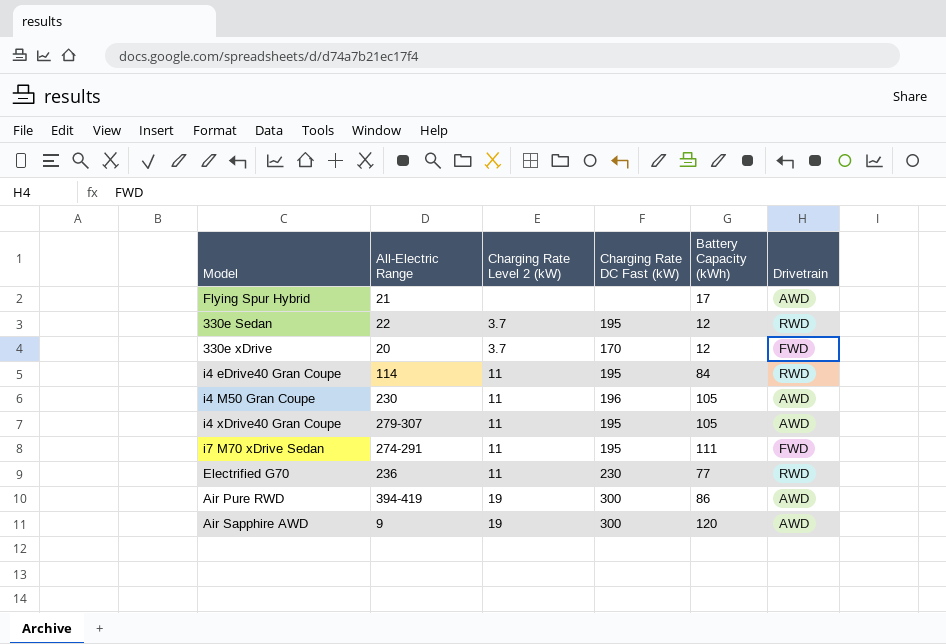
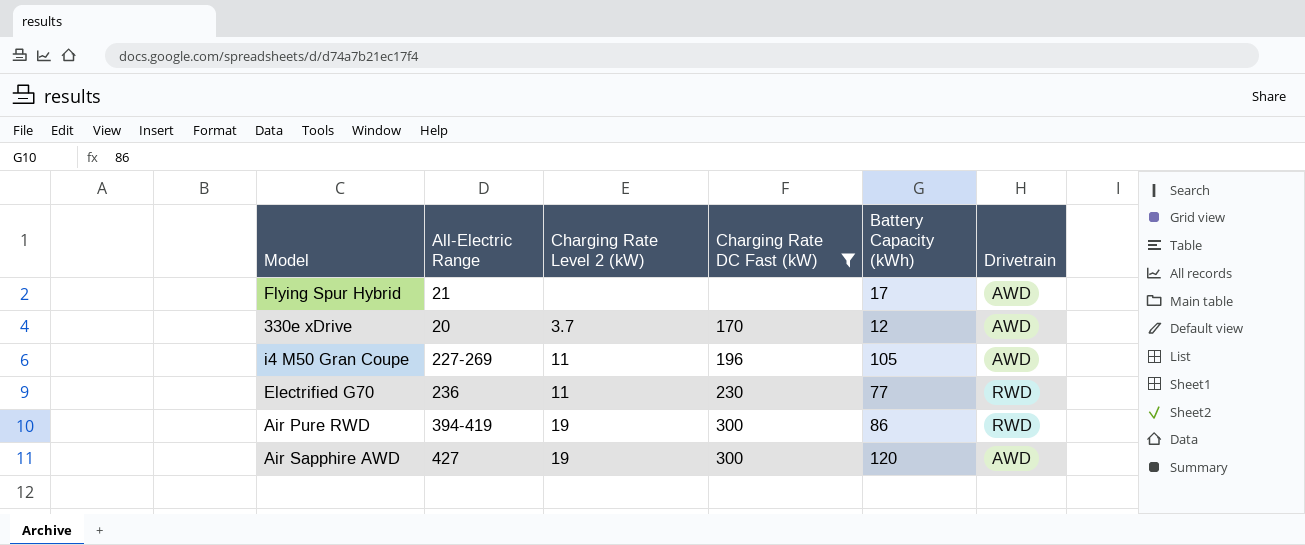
filter: none -> Charging Rate DC Fast (kW) != 195
330e xDrive | Drivetrain: FWD -> AWD
i4 M50 Gran Coupe | All-Electric Range: 230 -> 227-269
Air Pure RWD | Drivetrain: AWD -> RWD
Air Sapphire AWD | All-Electric Range: 9 -> 427

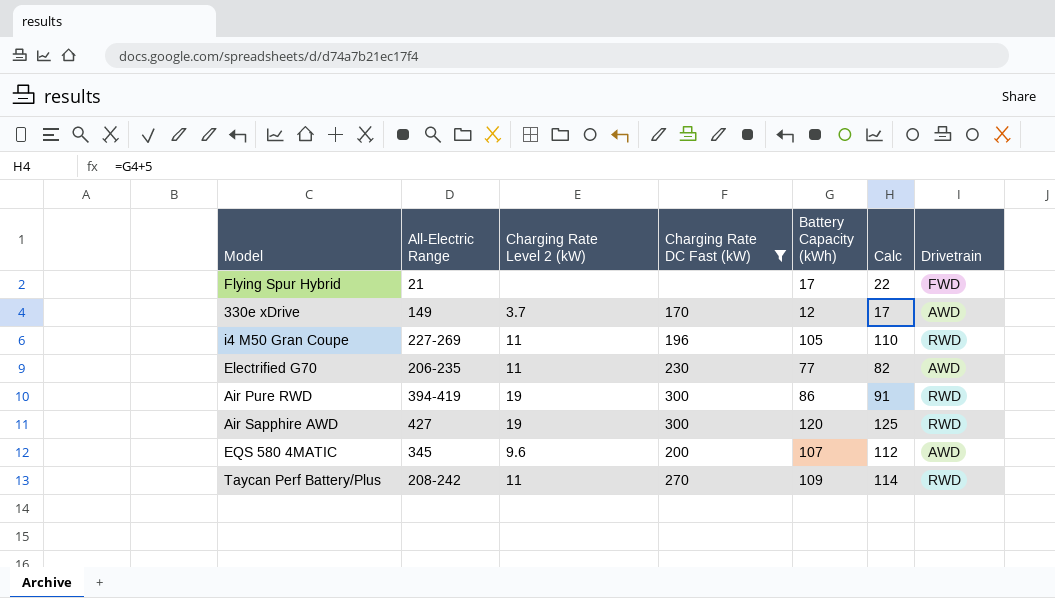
column Calc | formula: none -> [Battery Capacity (kWh)] + 5
Flying Spur Hybrid | Drivetrain: AWD -> FWD
330e xDrive | All-Electric Range: 20 -> 149
i4 M50 Gran Coupe | Drivetrain: AWD -> RWD
Electrified G70 | All-Electric Range: 236 -> 206-235
Electrified G70 | Drivetrain: RWD -> AWD
Air Sapphire AWD | Drivetrain: AWD -> RWD
row EQS 580 4MATIC: none -> 345 | 9.6 | 200 | 107 | 112 | AWD
row Taycan Perf Battery/Plus: none -> 208-242 | 11 | 270 | 109 | 114 | RWD

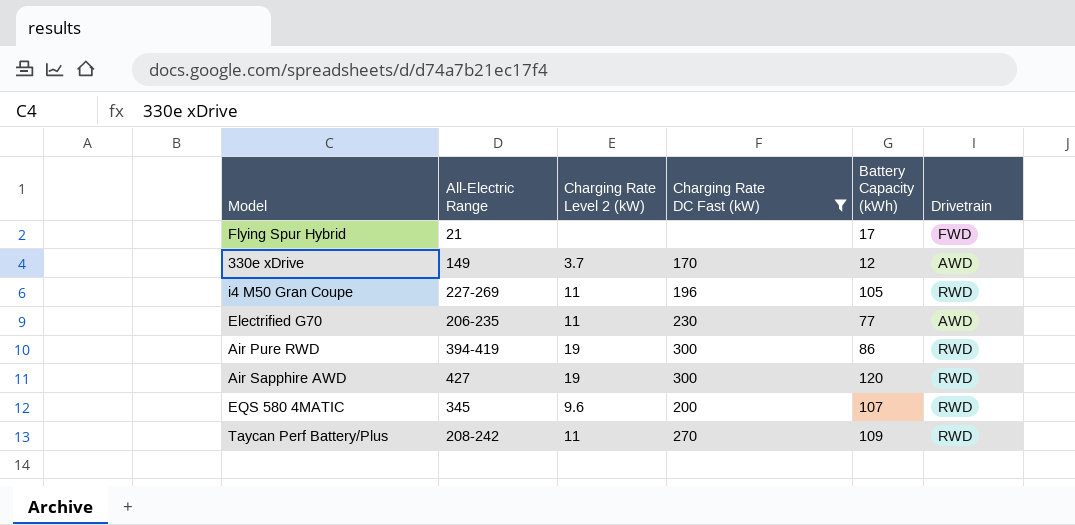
column Calc | formula: [Battery Capacity (kWh)] + 5 -> none
EQS 580 4MATIC | Drivetrain: AWD -> RWD

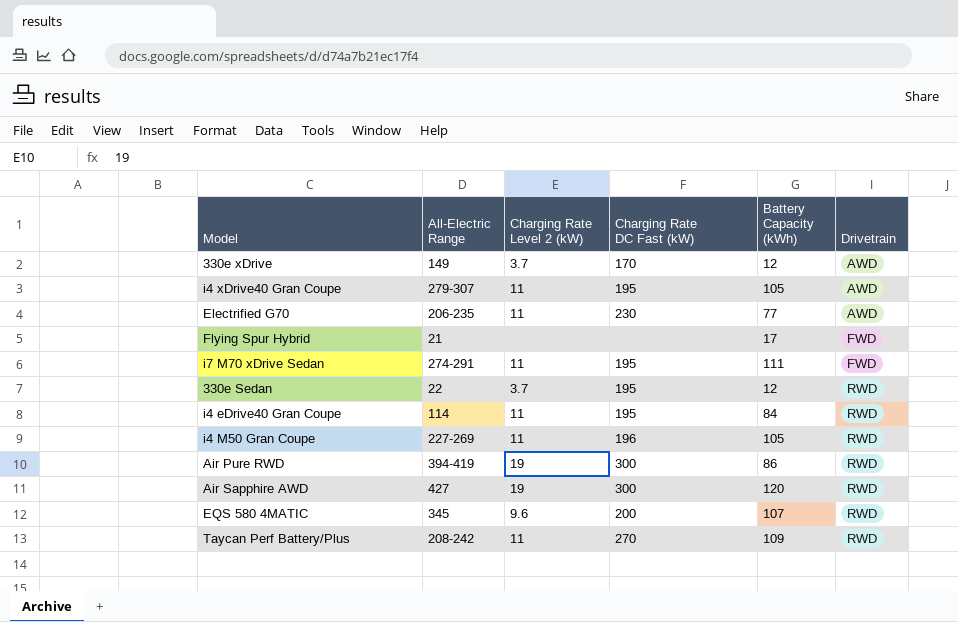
filter: Charging Rate DC Fast (kW) != 195 -> none
row order: none -> Drivetrain ascending

